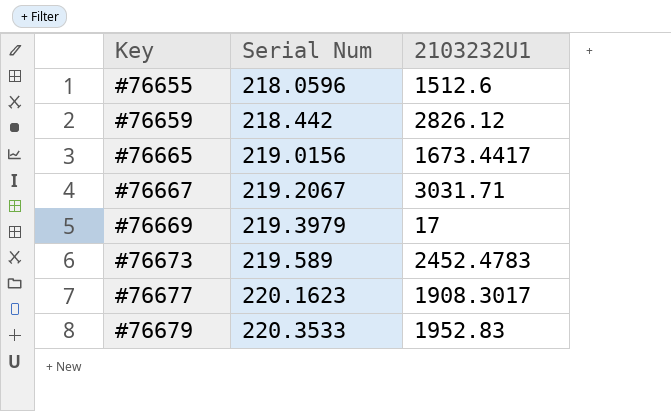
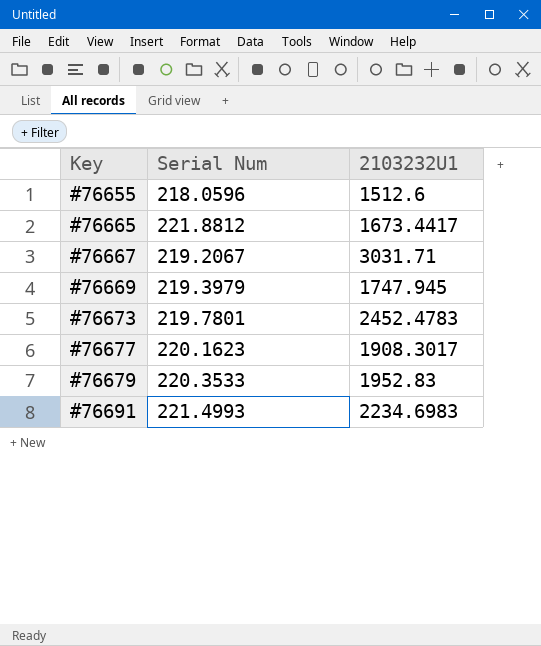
row #76659: 218.442 | 2826.12 -> none
#76665 | Serial Num: 219.0156 -> 221.8812
#76669 | 2103232U1: 17 -> 1747.945
#76673 | Serial Num: 219.589 -> 219.7801
row #76691: none -> 221.4993 | 2234.6983

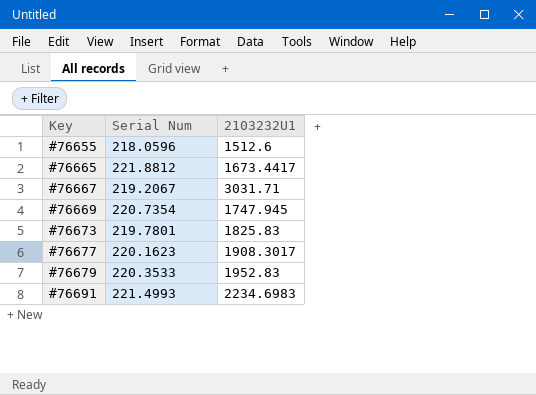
#76669 | Serial Num: 219.3979 -> 220.7354
#76673 | 2103232U1: 2452.4783 -> 1825.83

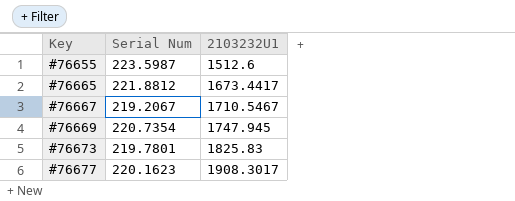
row #76679: 220.3533 | 1952.83 -> none
row #76691: 221.4993 | 2234.6983 -> none
#76655 | Serial Num: 218.0596 -> 223.5987
#76667 | 2103232U1: 3031.71 -> 1710.5467

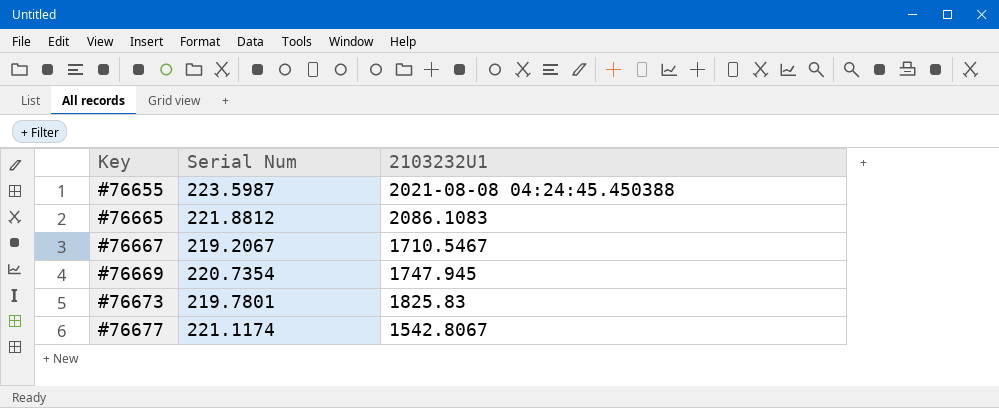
#76655 | 2103232U1: 1512.6 -> 2021-08-08 04:24:45.450388
#76665 | 2103232U1: 1673.4417 -> 2086.1083
#76677 | Serial Num: 220.1623 -> 221.1174
#76677 | 2103232U1: 1908.3017 -> 1542.8067

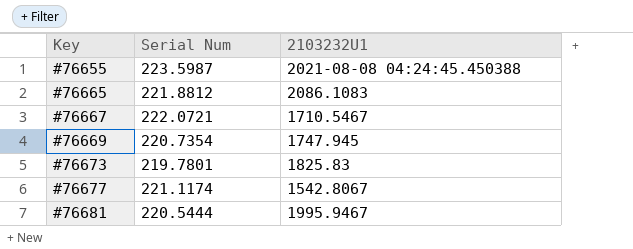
#76667 | Serial Num: 219.2067 -> 222.0721
row #76681: none -> 220.5444 | 1995.9467

